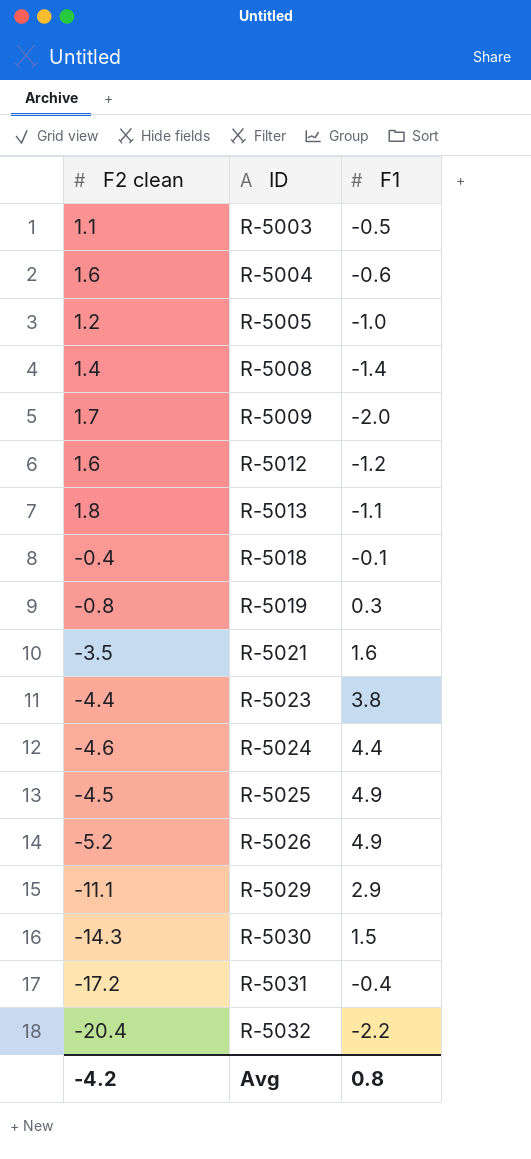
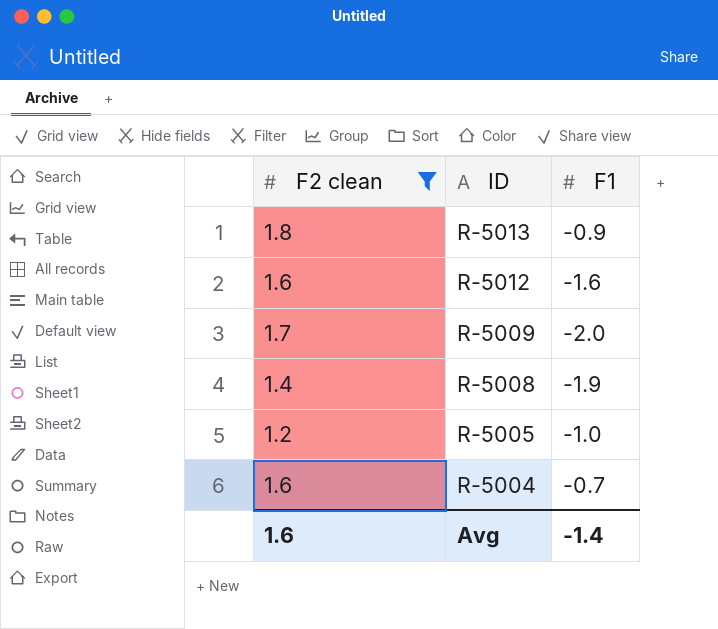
filter: none -> F2 clean >= 1.2
row order: ID ascending -> ID descending
R-5013 | F1: -1.1 -> -0.9
R-5012 | F1: -1.2 -> -1.6
R-5008 | F1: -1.4 -> -1.9
R-5004 | F1: -0.6 -> -0.7
Avg | F2 clean: -4.2 -> 1.6
Avg | F1: 0.8 -> -1.4

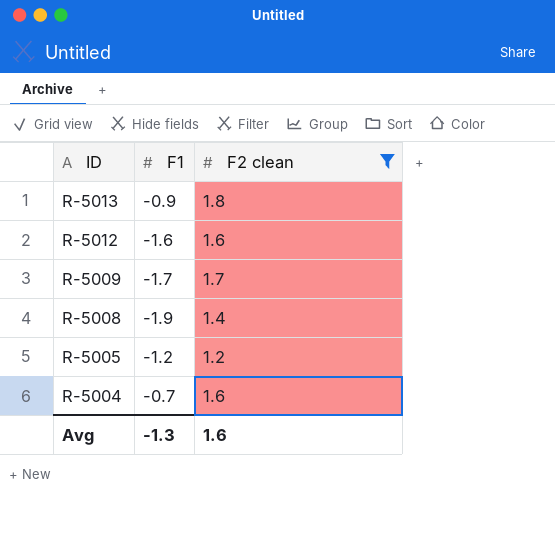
column F2 clean | position: 1 -> 3
R-5009 | F1: -2.0 -> -1.7
R-5005 | F1: -1.0 -> -1.2
Avg | F1: -1.4 -> -1.3

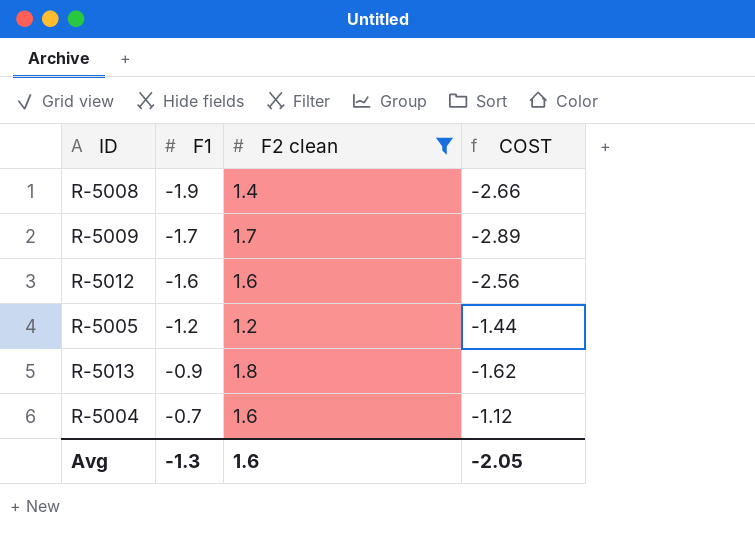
row order: ID descending -> F1 ascending
column COST | formula: none -> [F1] * [F2 clean]

